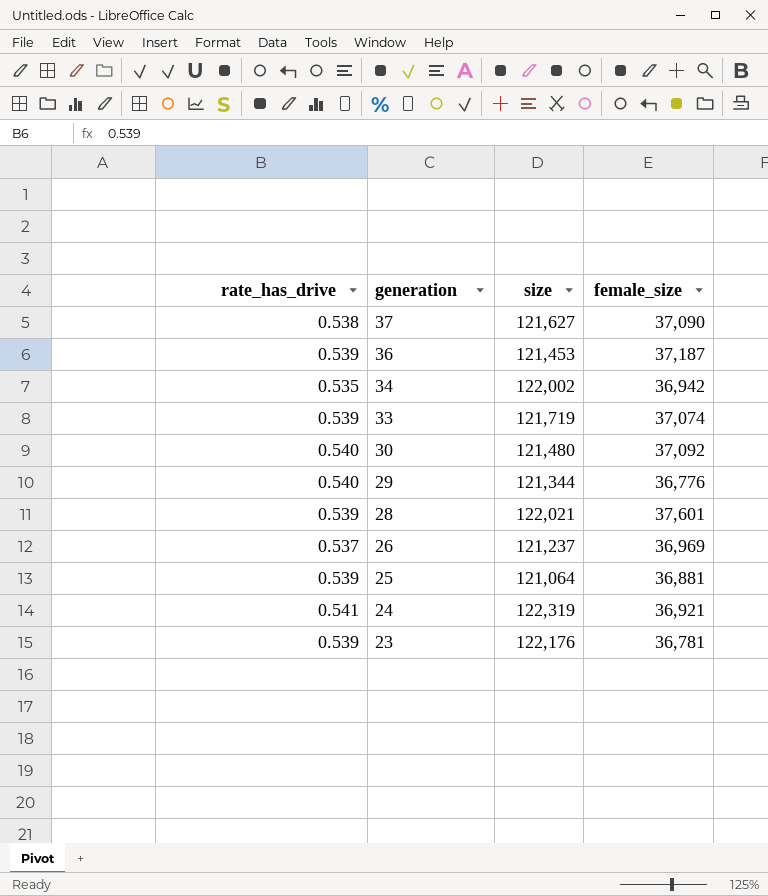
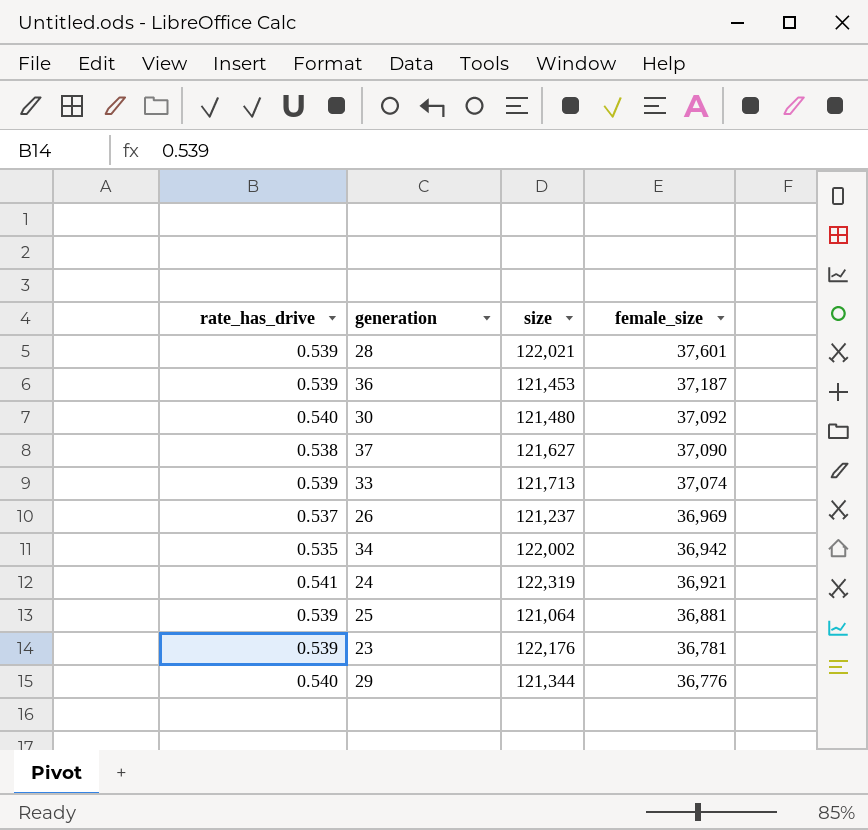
row order: generation descending -> female_size descending
33 | size: 121,719 -> 121,713

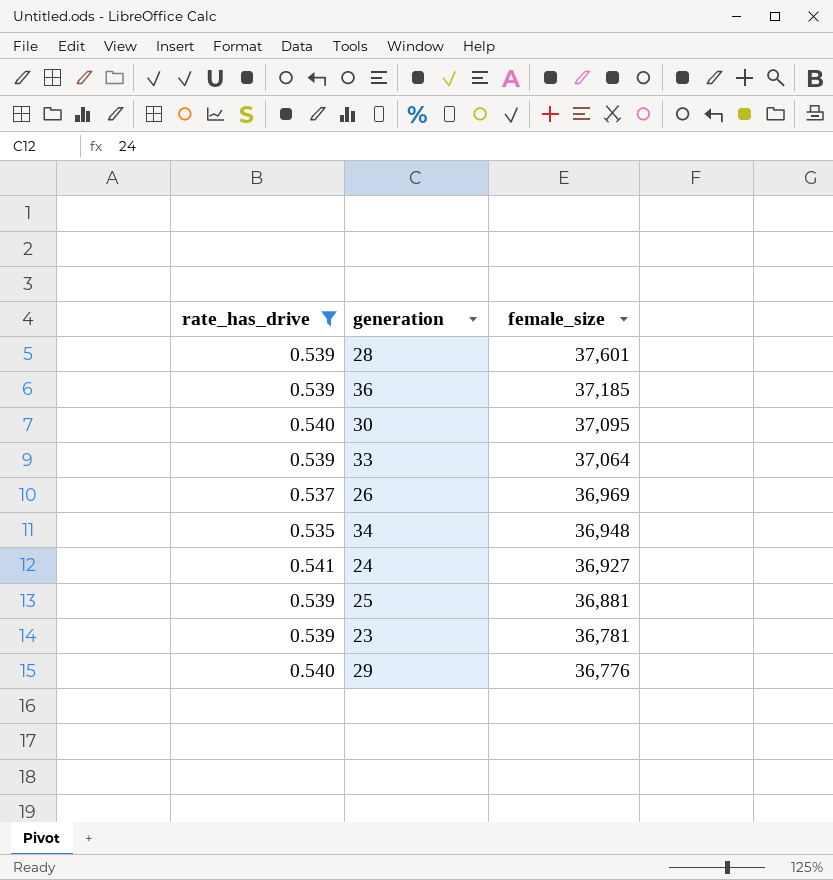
filter: none -> rate_has_drive != 0.538
column size | position: 3 -> none
36 | female_size: 37,187 -> 37,185
30 | female_size: 37,092 -> 37,095
33 | female_size: 37,074 -> 37,064
34 | female_size: 36,942 -> 36,948
24 | female_size: 36,921 -> 36,927

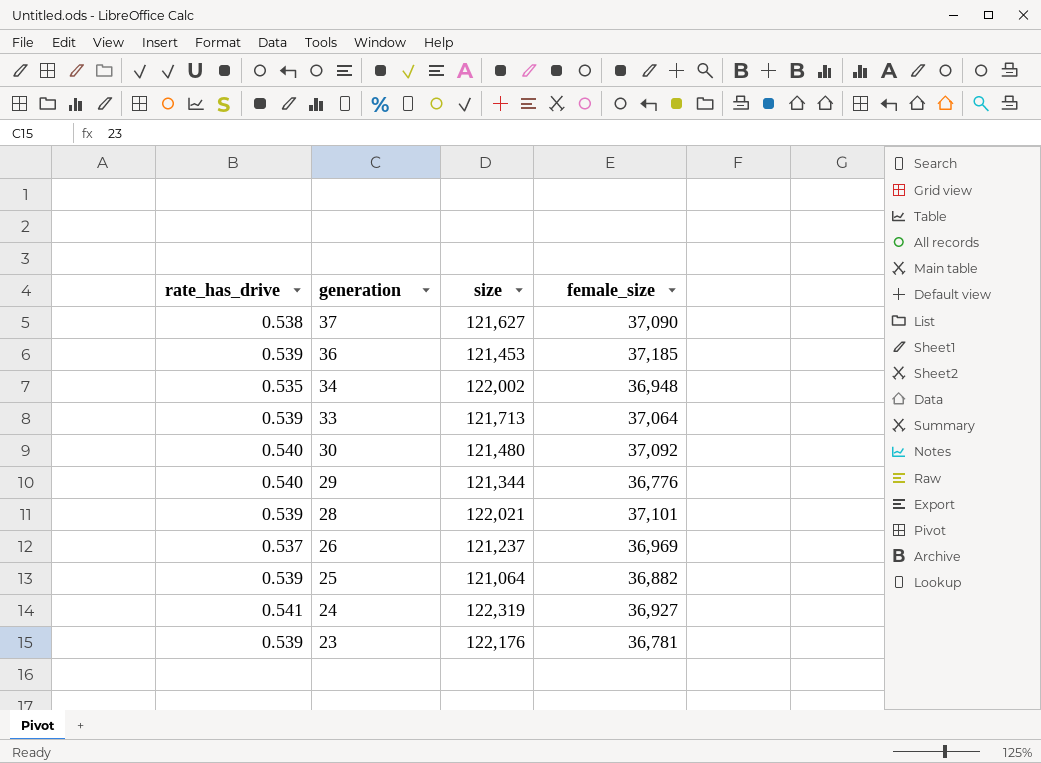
filter: rate_has_drive != 0.538 -> none
row order: female_size descending -> generation descending
column size | position: none -> 3
30 | female_size: 37,095 -> 37,092
28 | female_size: 37,601 -> 37,101
25 | female_size: 36,881 -> 36,882

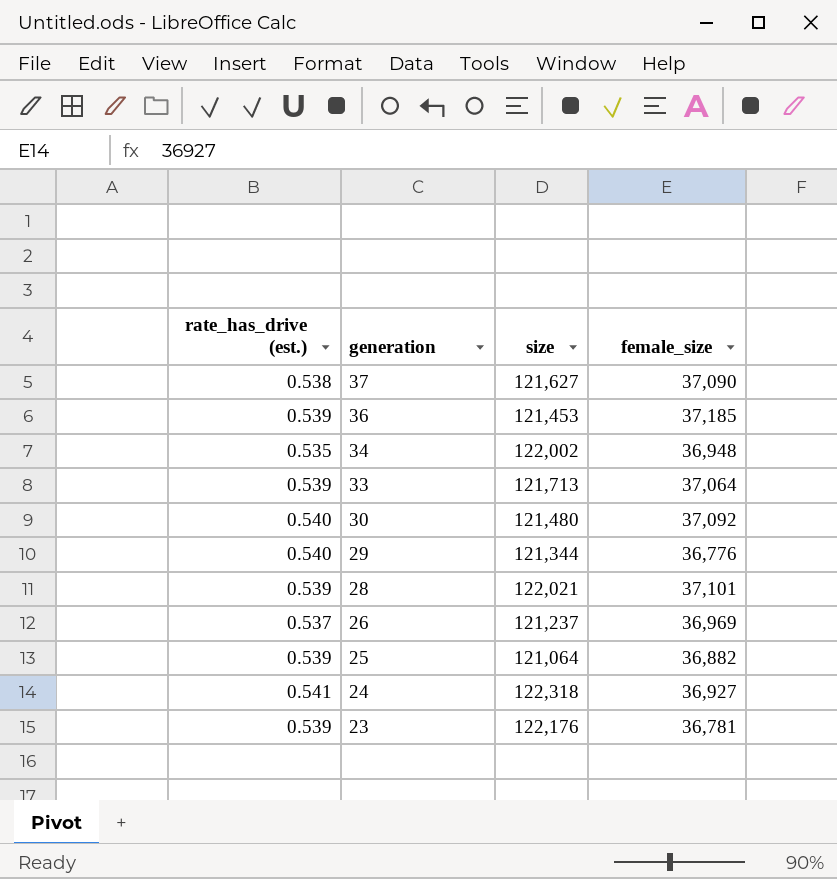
column name: rate_has_drive -> rate_has_drive (est.)
24 | size: 122,319 -> 122,318

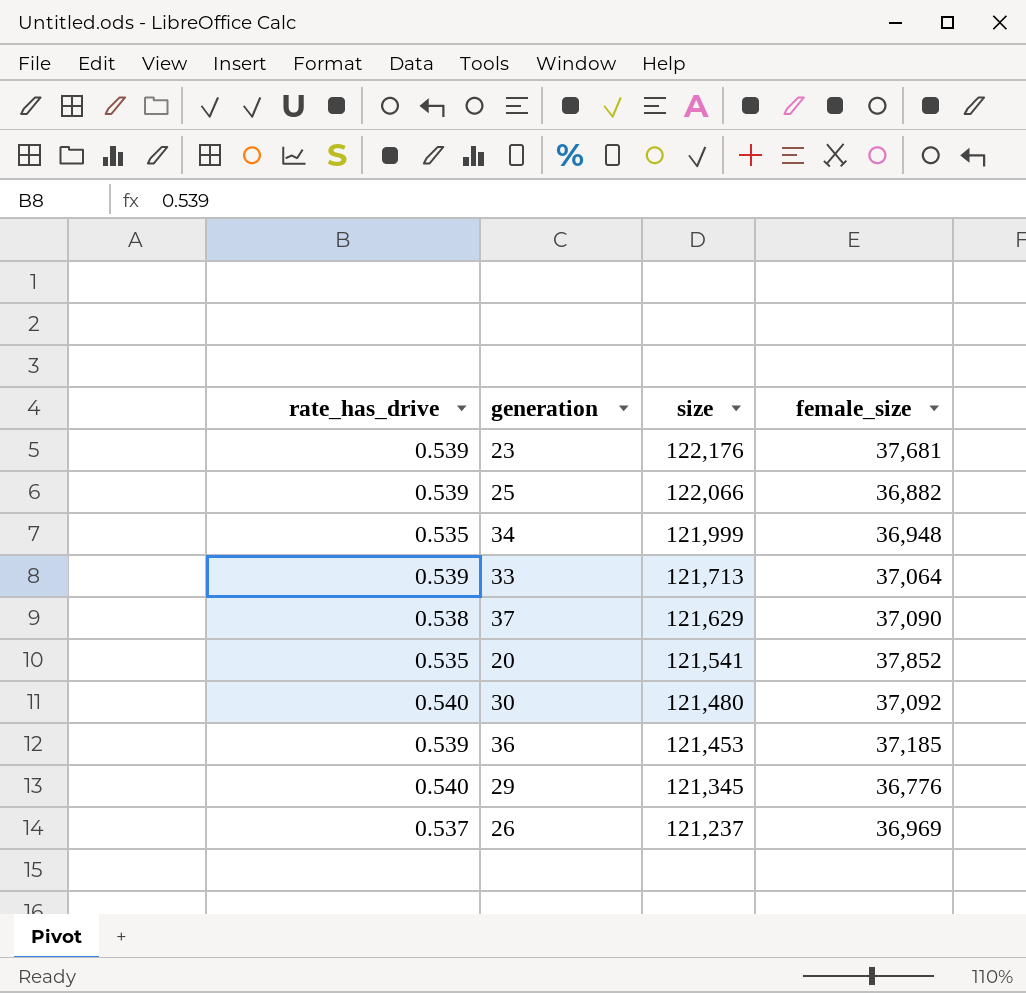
row order: generation descending -> size descending
column name: rate_has_drive (est.) -> rate_has_drive
row 28: 0.539 | 122,021 | 37,101 -> none
row 24: 0.541 | 122,318 | 36,927 -> none
23 | female_size: 36,781 -> 37,681
25 | size: 121,064 -> 122,066
34 | size: 122,002 -> 121,999
37 | size: 121,627 -> 121,629
row 20: none -> 0.535 | 121,541 | 37,852
29 | size: 121,344 -> 121,345

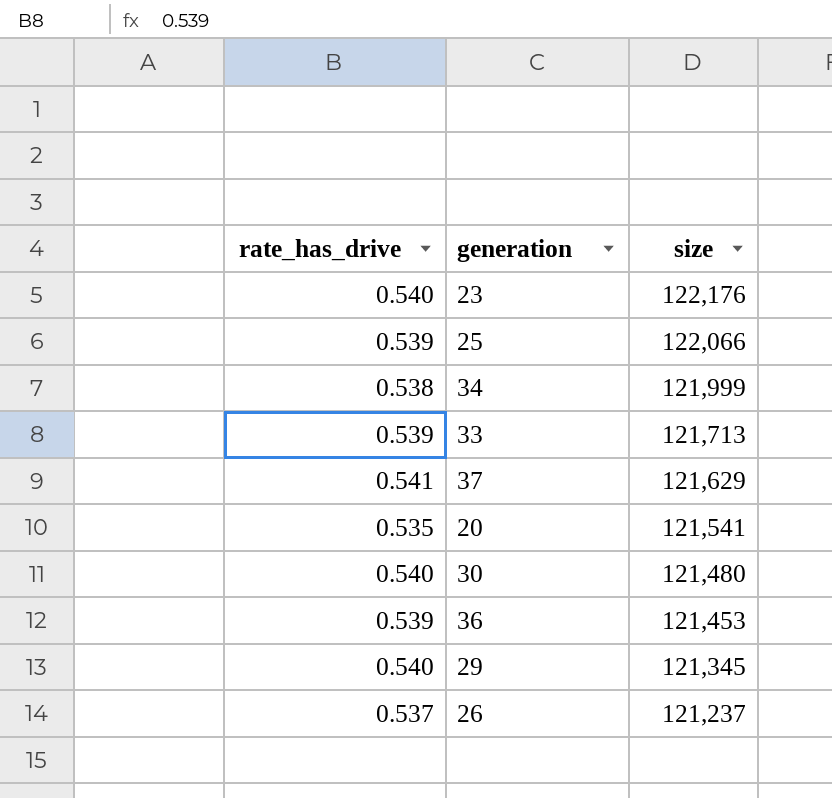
column female_size | position: 4 -> none
23 | rate_has_drive: 0.539 -> 0.540
34 | rate_has_drive: 0.535 -> 0.538
37 | rate_has_drive: 0.538 -> 0.541

